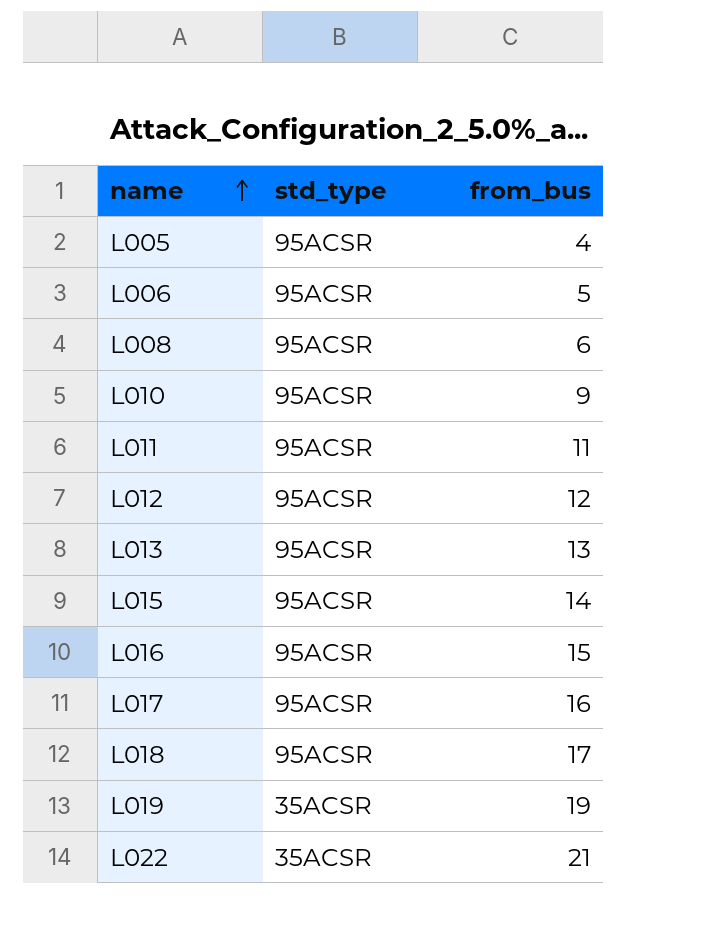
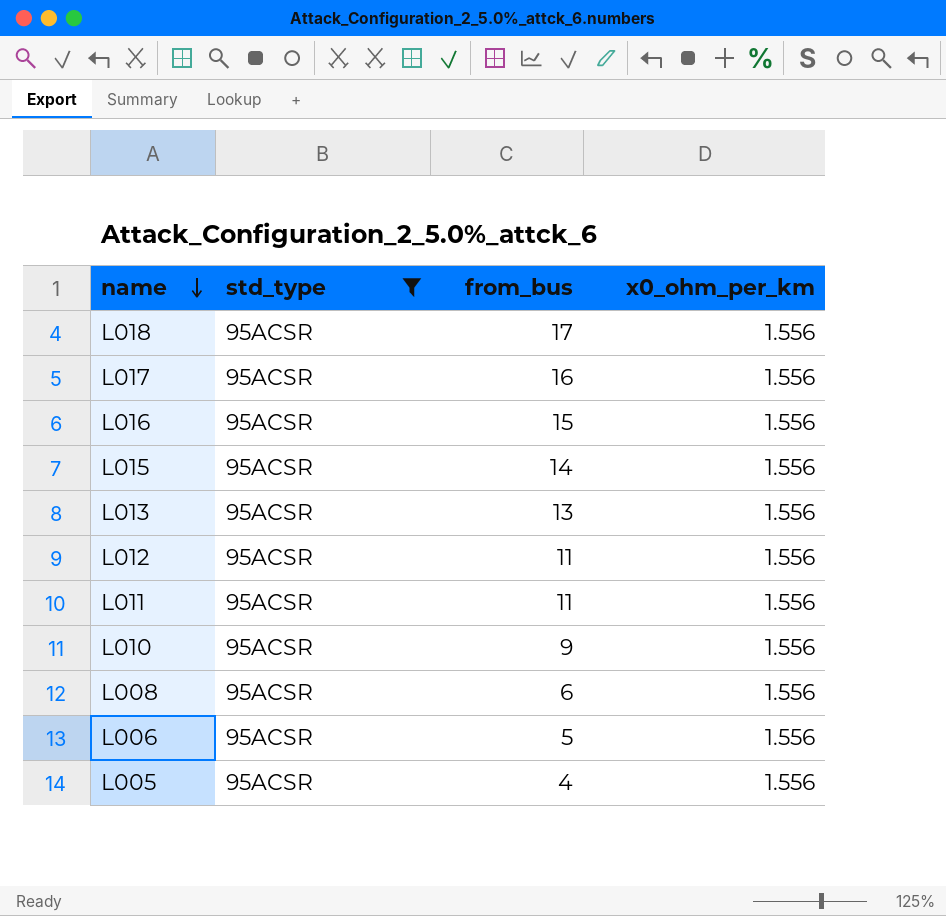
filter: none -> std_type = 95ACSR
row order: name ascending -> name descending
column x0_ohm_per_km | position: none -> 4
L012 | from_bus: 12 -> 11

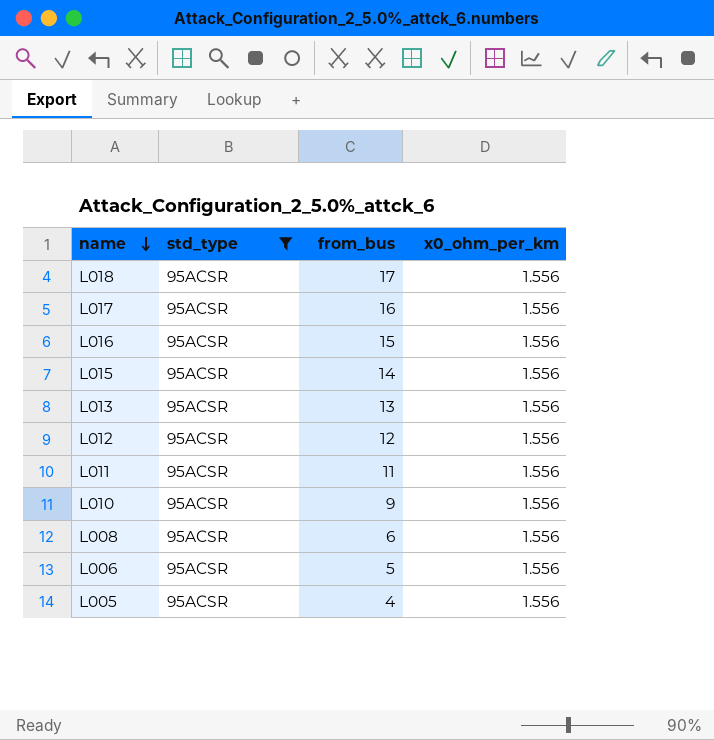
L012 | from_bus: 11 -> 12

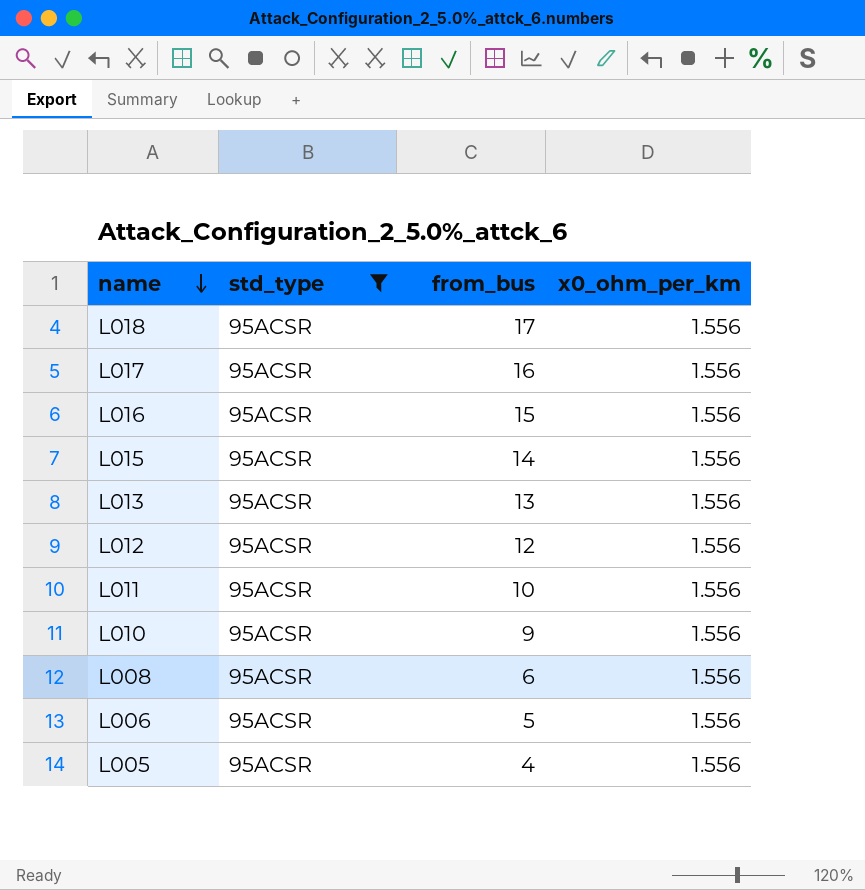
L011 | from_bus: 11 -> 10

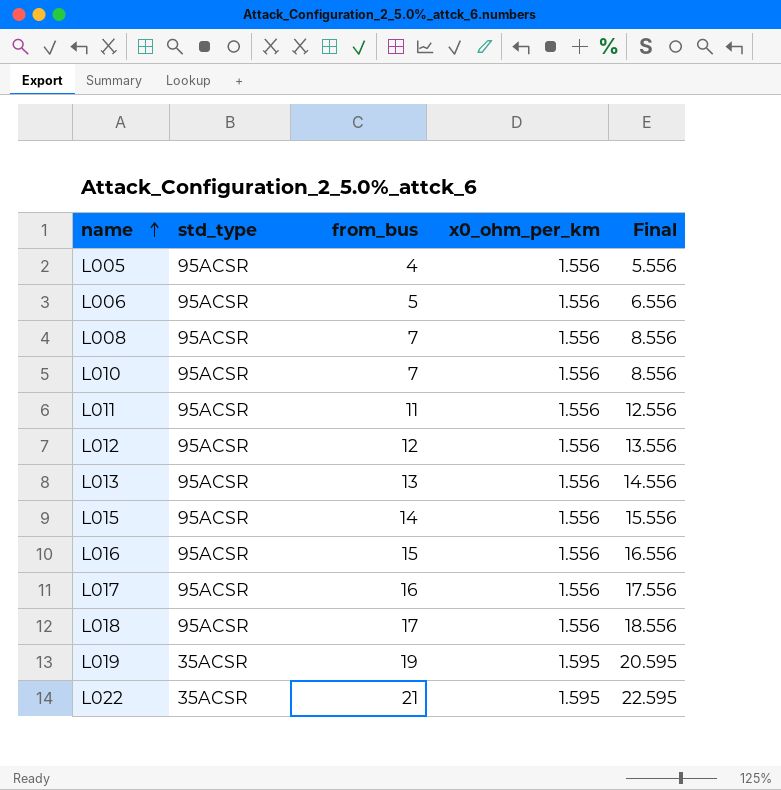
filter: std_type = 95ACSR -> none
row order: name descending -> name ascending
column Final | formula: none -> [from_bus] + [x0_ohm_per_km]
L008 | from_bus: 6 -> 7
L010 | from_bus: 9 -> 7
L011 | from_bus: 10 -> 11

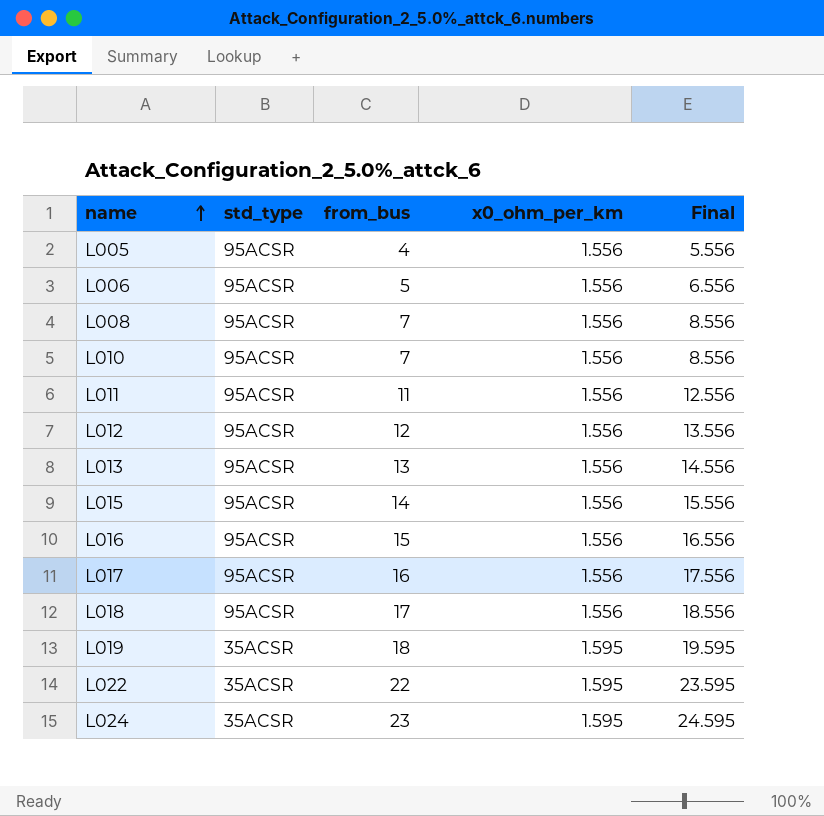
L019 | from_bus: 19 -> 18
L019 | Final: 20.595 -> 19.595
L022 | from_bus: 21 -> 22
L022 | Final: 22.595 -> 23.595
row L024: none -> 35ACSR | 23 | 1.595 | 24.595

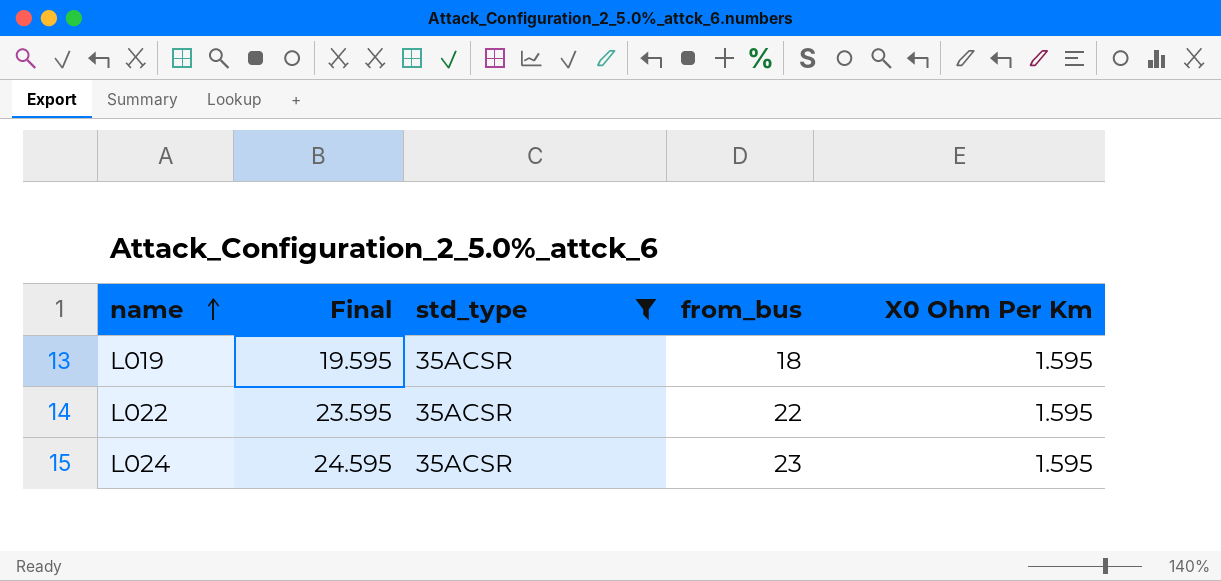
filter: none -> std_type = 35ACSR
column Final | position: 5 -> 2
column name: x0_ohm_per_km -> X0 Ohm Per Km

